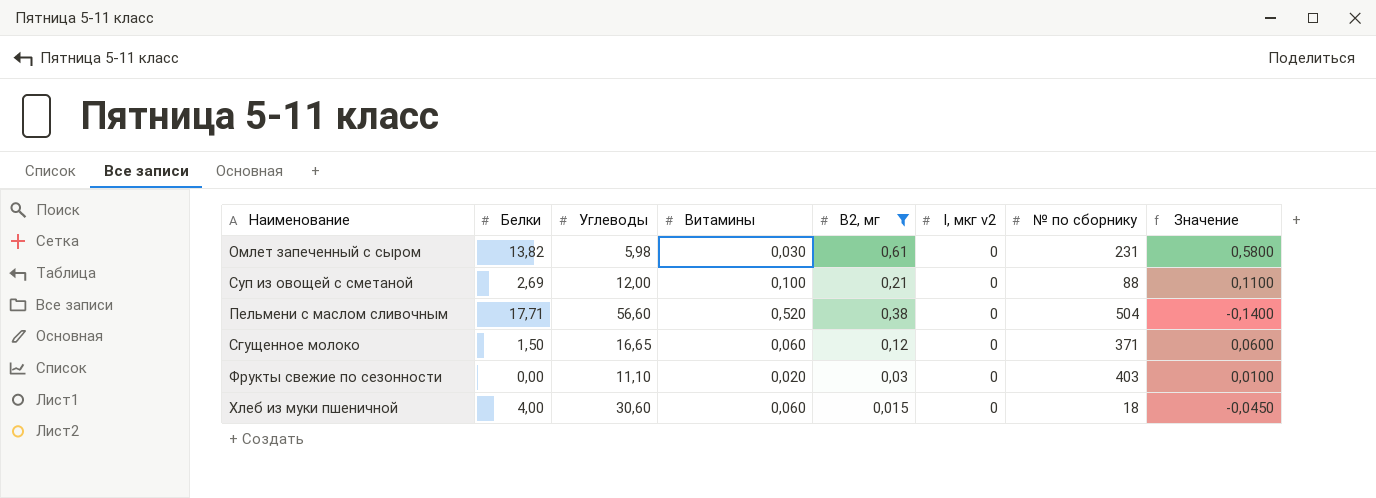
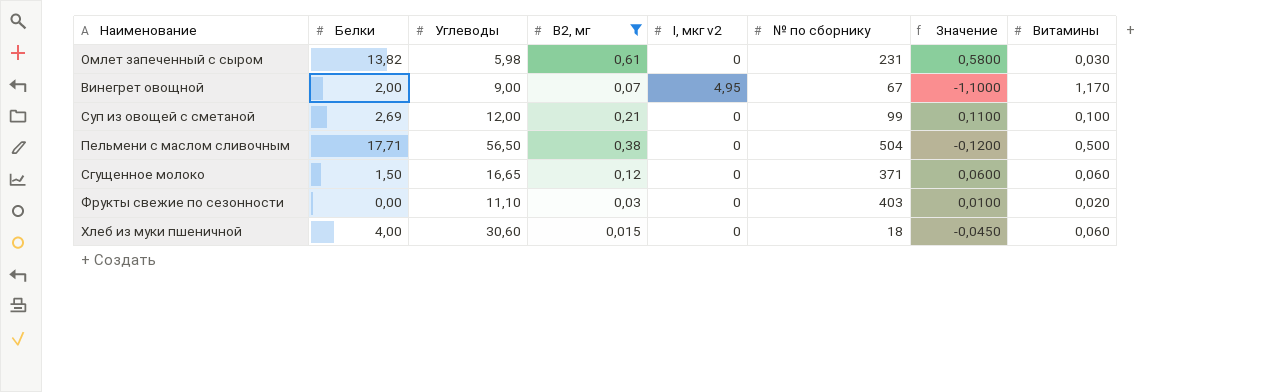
column Витамины | position: 4 -> 8
row Винегрет овощной: none -> 2,00 | 9,00 | 0,07 | 4,95 | 67 | -1,1000 | 1,170
Суп из овощей с сметаной | № по сборнику: 88 -> 99
Пельмени с маслом сливочным | Углеводы: 56,60 -> 56,50
Пельмени с маслом сливочным | Значение: -0,1400 -> -0,1200
Пельмени с маслом сливочным | Витамины: 0,520 -> 0,500

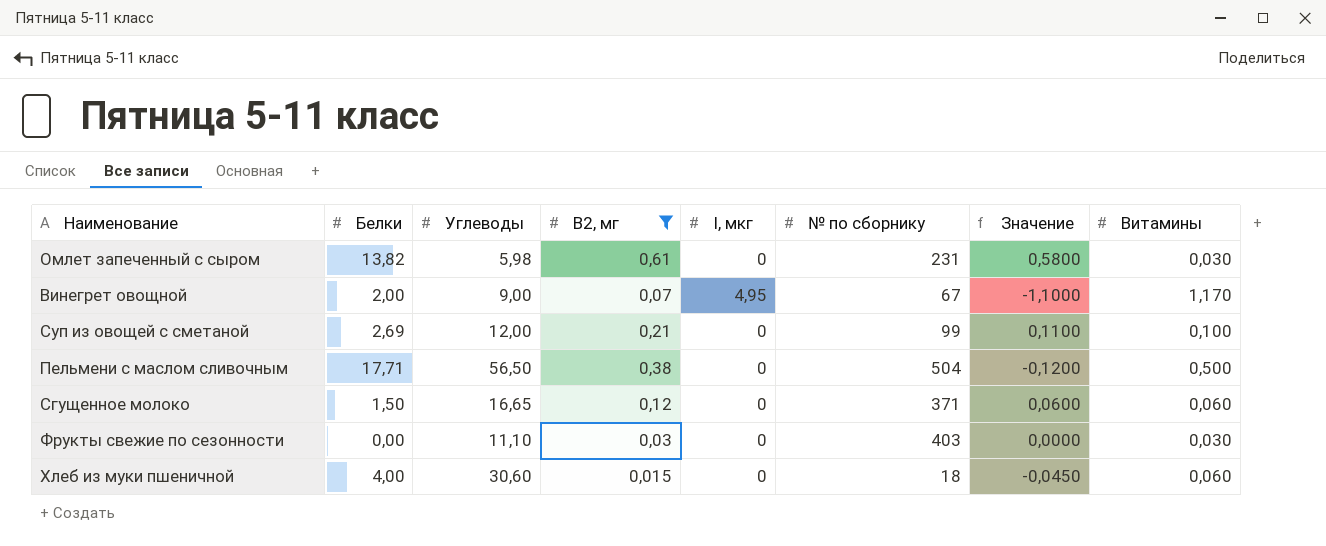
column name: I, мкг v2 -> I, мкг
Фрукты свежие по сезонности | Значение: 0,0100 -> 0,0000
Фрукты свежие по сезонности | Витамины: 0,020 -> 0,030

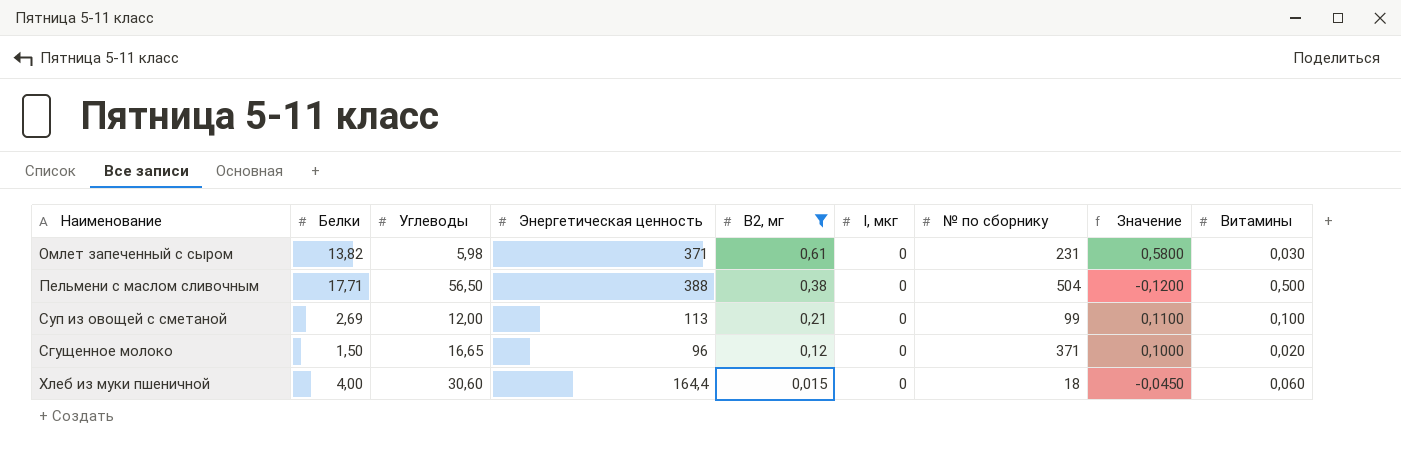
row order: none -> B2, мг descending
column Энергетическая ценность | position: none -> 4
row Винегрет овощной: 2,00 | 9,00 | 0,07 | 4,95 | 67 | -1,1000 | 1,170 -> none
row Фрукты свежие по сезонности: 0,00 | 11,10 | 0,03 | 0 | 403 | 0,0000 | 0,030 -> none
Сгущенное молоко | Значение: 0,0600 -> 0,1000
Сгущенное молоко | Витамины: 0,060 -> 0,020

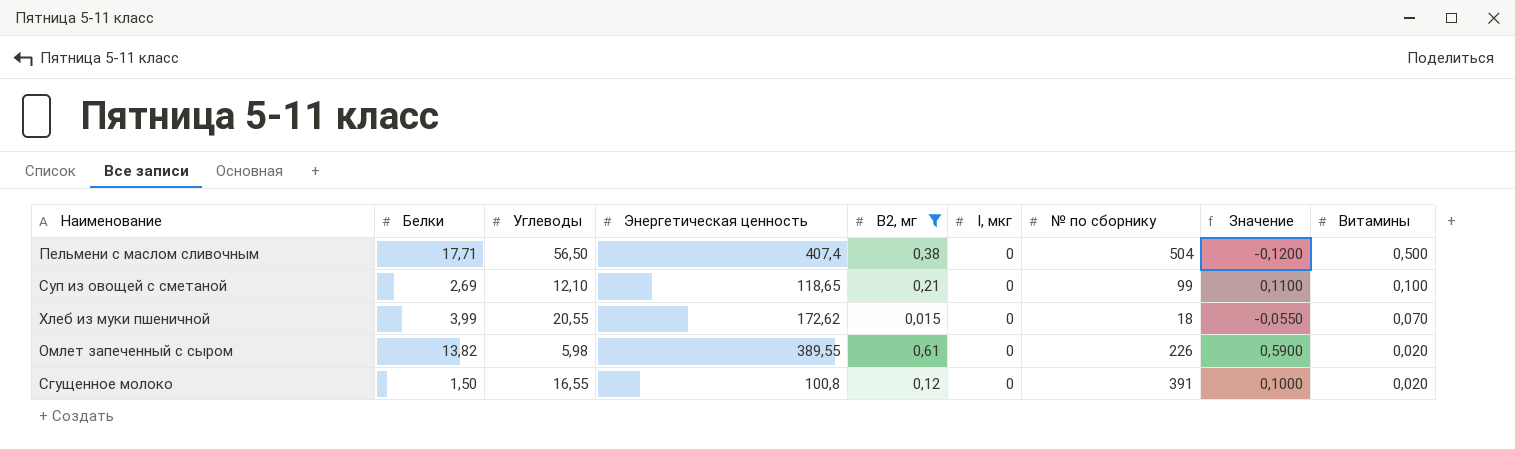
row order: B2, мг descending -> Витамины descending
Пельмени с маслом сливочным | Энергетическая ценность: 388 -> 407,4
Суп из овощей с сметаной | Углеводы: 12,00 -> 12,10
Суп из овощей с сметаной | Энергетическая ценность: 113 -> 118,65
Хлеб из муки пшеничной | Белки: 4,00 -> 3,99
Хлеб из муки пшеничной | Углеводы: 30,60 -> 20,55
Хлеб из муки пшеничной | Энергетическая ценность: 164,4 -> 172,62
Хлеб из муки пшеничной | Значение: -0,0450 -> -0,0550
Хлеб из муки пшеничной | Витамины: 0,060 -> 0,070
Омлет запеченный с сыром | Энергетическая ценность: 371 -> 389,55
Омлет запеченный с сыром | № по сборнику: 231 -> 226
Омлет запеченный с сыром | Значение: 0,5800 -> 0,5900
Омлет запеченный с сыром | Витамины: 0,030 -> 0,020
Сгущенное молоко | Углеводы: 16,65 -> 16,55
Сгущенное молоко | Энергетическая ценность: 96 -> 100,8
Сгущенное молоко | № по сборнику: 371 -> 391

